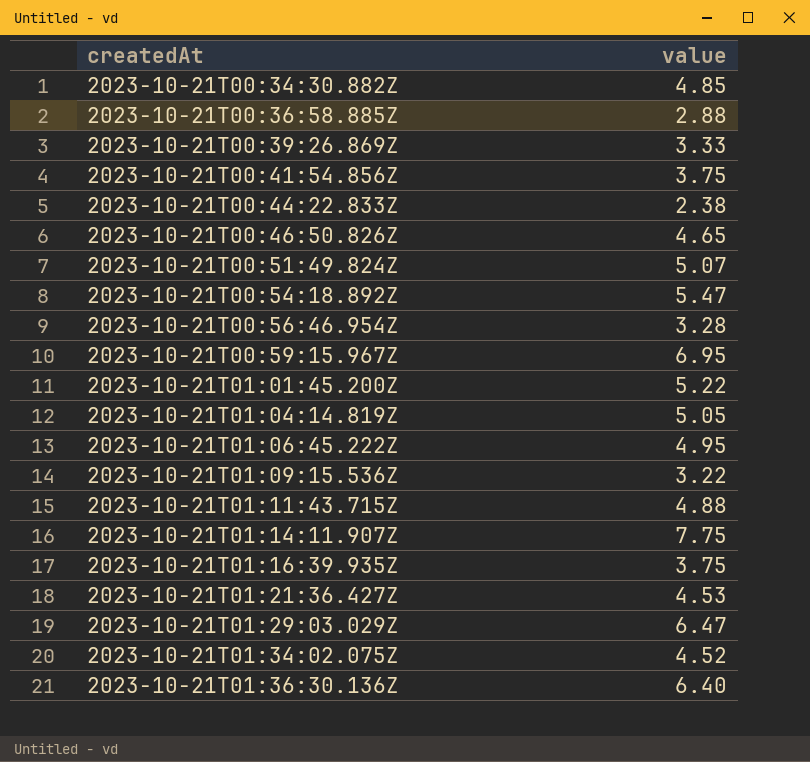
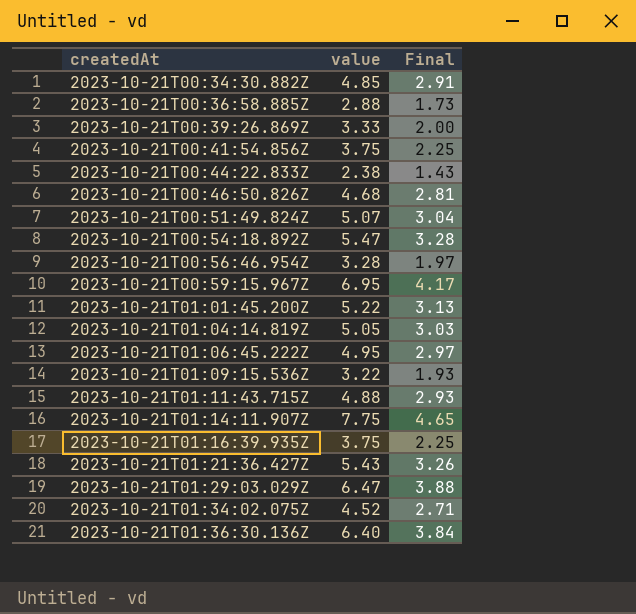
column Final | formula: none -> [value] * 0.6
2023-10-21T00:46:50.826Z | value: 4.65 -> 4.68
2023-10-21T01:21:36.427Z | value: 4.53 -> 5.43

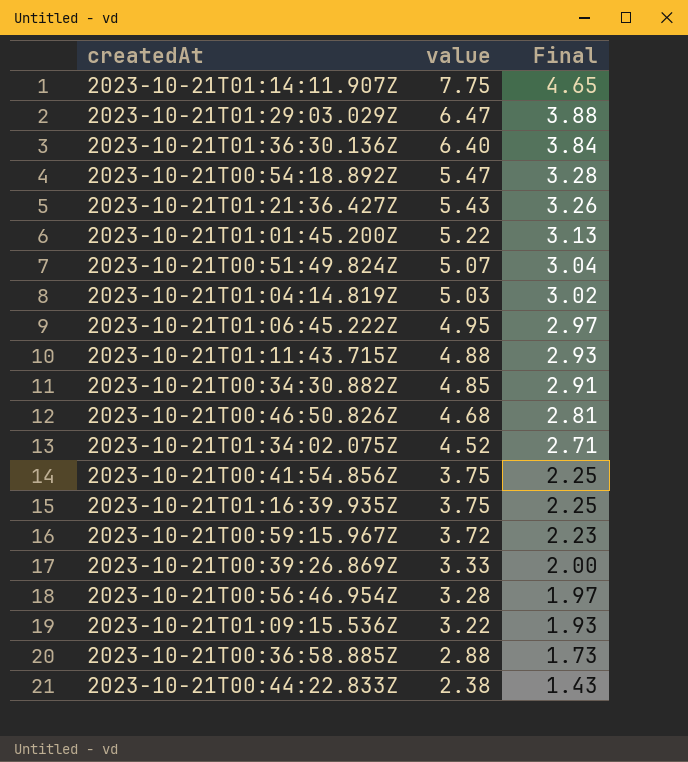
row order: createdAt ascending -> value descending
2023-10-21T01:04:14.819Z | value: 5.05 -> 5.03
2023-10-21T01:04:14.819Z | Final: 3.03 -> 3.02
2023-10-21T00:59:15.967Z | value: 6.95 -> 3.72
2023-10-21T00:59:15.967Z | Final: 4.17 -> 2.23

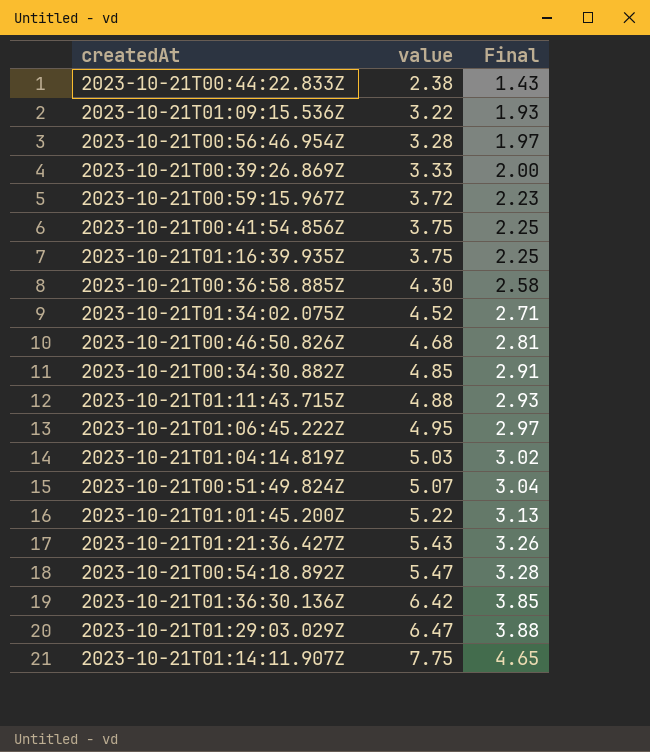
row order: value descending -> value ascending
2023-10-21T00:36:58.885Z | value: 2.88 -> 4.30
2023-10-21T00:36:58.885Z | Final: 1.73 -> 2.58
2023-10-21T01:36:30.136Z | value: 6.40 -> 6.42
2023-10-21T01:36:30.136Z | Final: 3.84 -> 3.85

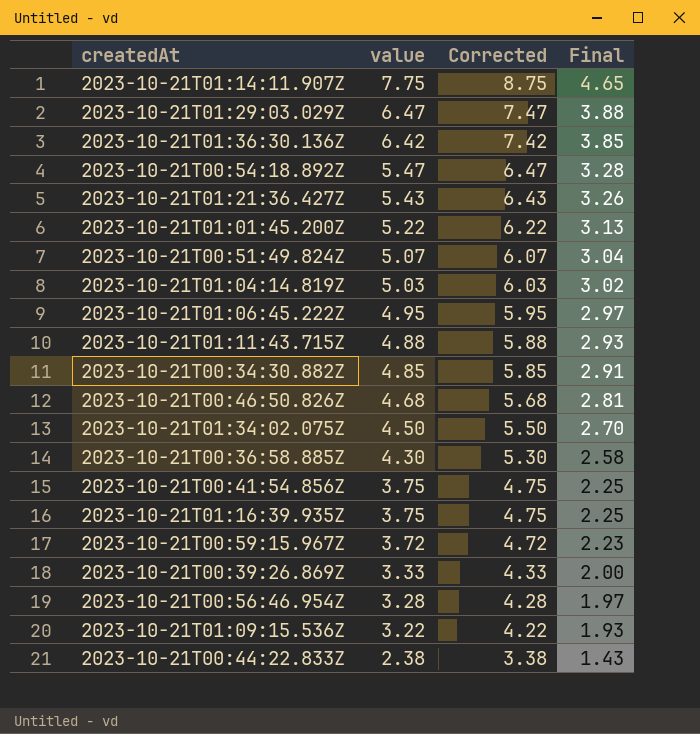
row order: value ascending -> value descending
column Corrected | formula: none -> [value] + 1
2023-10-21T01:34:02.075Z | value: 4.52 -> 4.50
2023-10-21T01:34:02.075Z | Final: 2.71 -> 2.70

